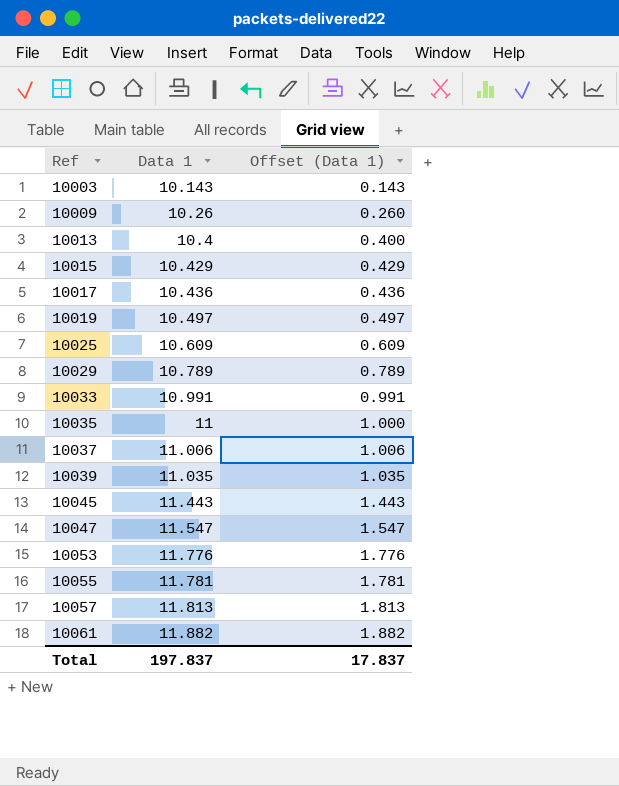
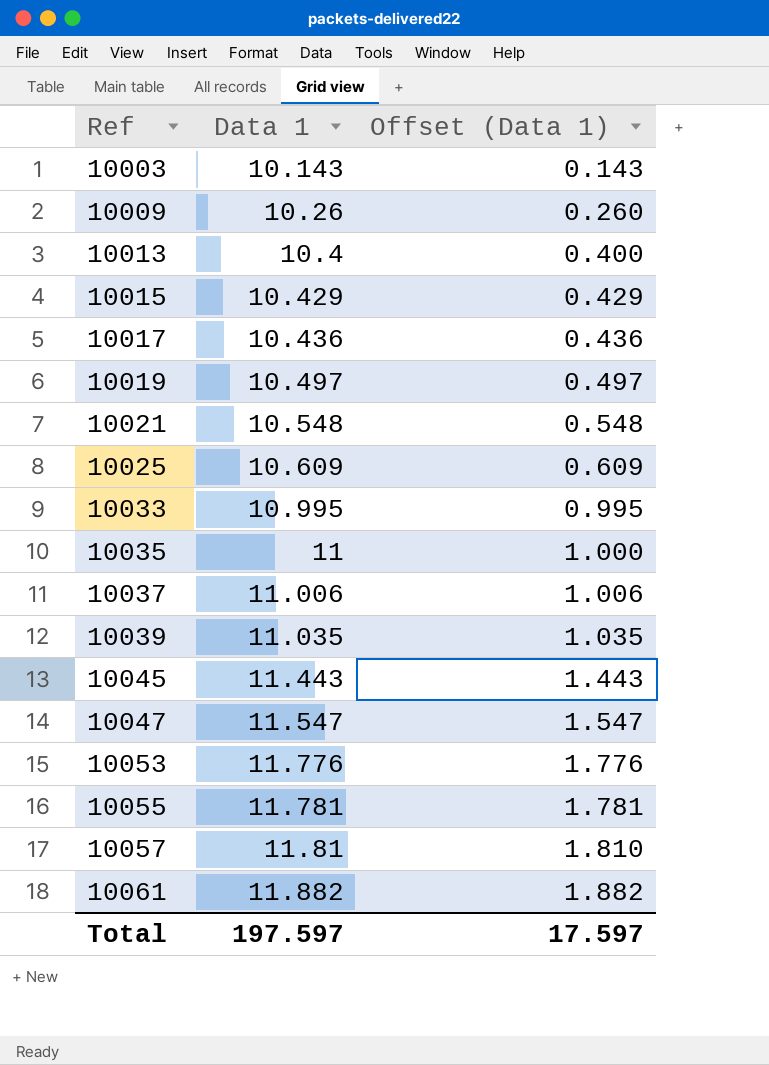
row 10029: 10.789 | 0.789 -> none
row 10021: none -> 10.548 | 0.548
10033 | Data 1: 10.991 -> 10.995
10033 | Offset (Data 1): 0.991 -> 0.995
10057 | Data 1: 11.813 -> 11.81
10057 | Offset (Data 1): 1.813 -> 1.810
Total | Data 1: 197.837 -> 197.597
Total | Offset (Data 1): 17.837 -> 17.597

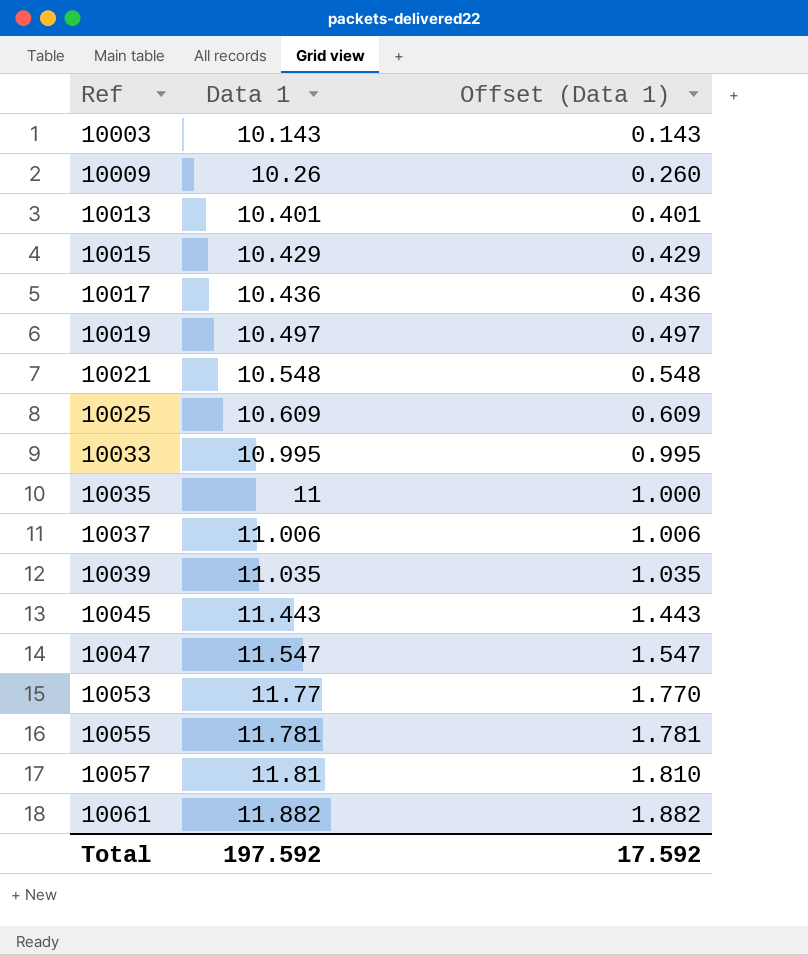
10013 | Data 1: 10.4 -> 10.401
10013 | Offset (Data 1): 0.400 -> 0.401
10053 | Data 1: 11.776 -> 11.77
10053 | Offset (Data 1): 1.776 -> 1.770
Total | Data 1: 197.597 -> 197.592
Total | Offset (Data 1): 17.597 -> 17.592

